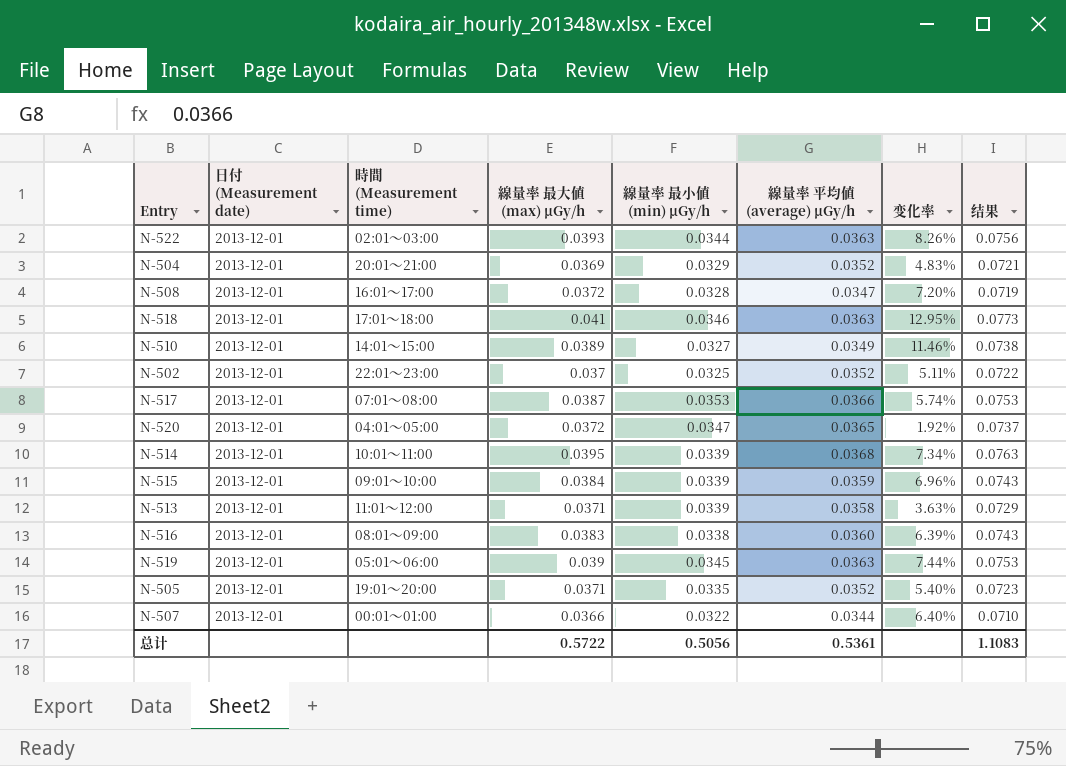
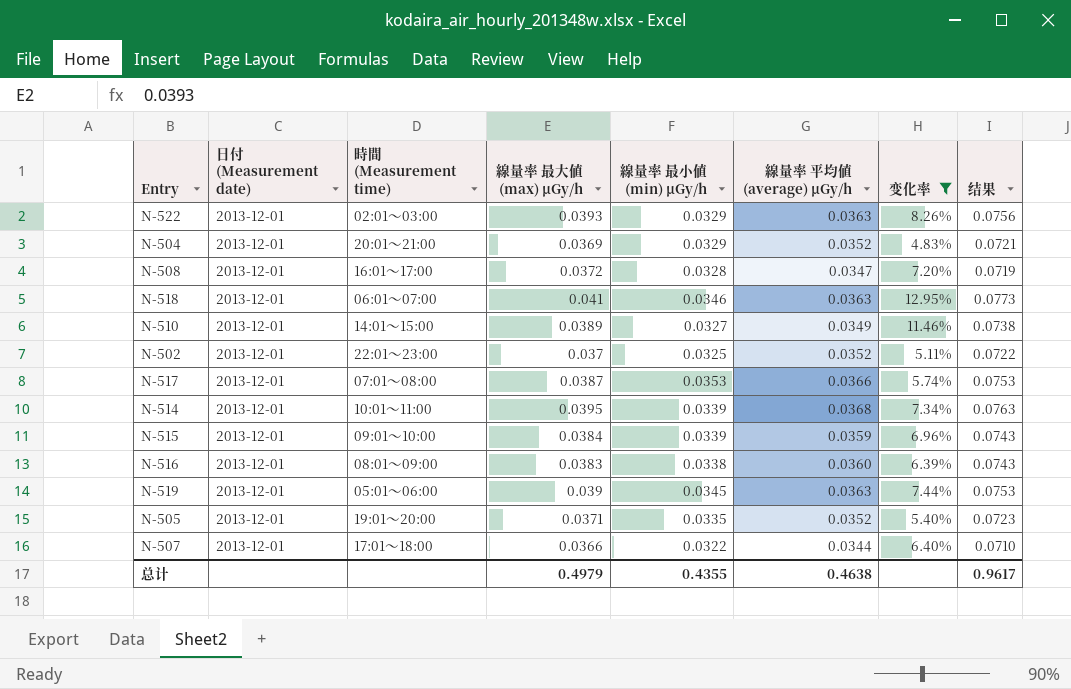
filter: none -> 变化率 >= 4.83%
N-522 | 線量率 最小値 (min) μGy/h: 0.0344 -> 0.0329
N-518 | 時間 (Measurement time): 17:01～18:00 -> 06:01～07:00
N-507 | 時間 (Measurement time): 00:01～01:00 -> 17:01～18:00
总计 | 線量率 最大値 (max) μGy/h: 0.5722 -> 0.4979
总计 | 線量率 最小値 (min) μGy/h: 0.5056 -> 0.4355
总计 | 線量率 平均値 (average) μGy/h: 0.5361 -> 0.4638
总计 | 结果: 1.1083 -> 0.9617

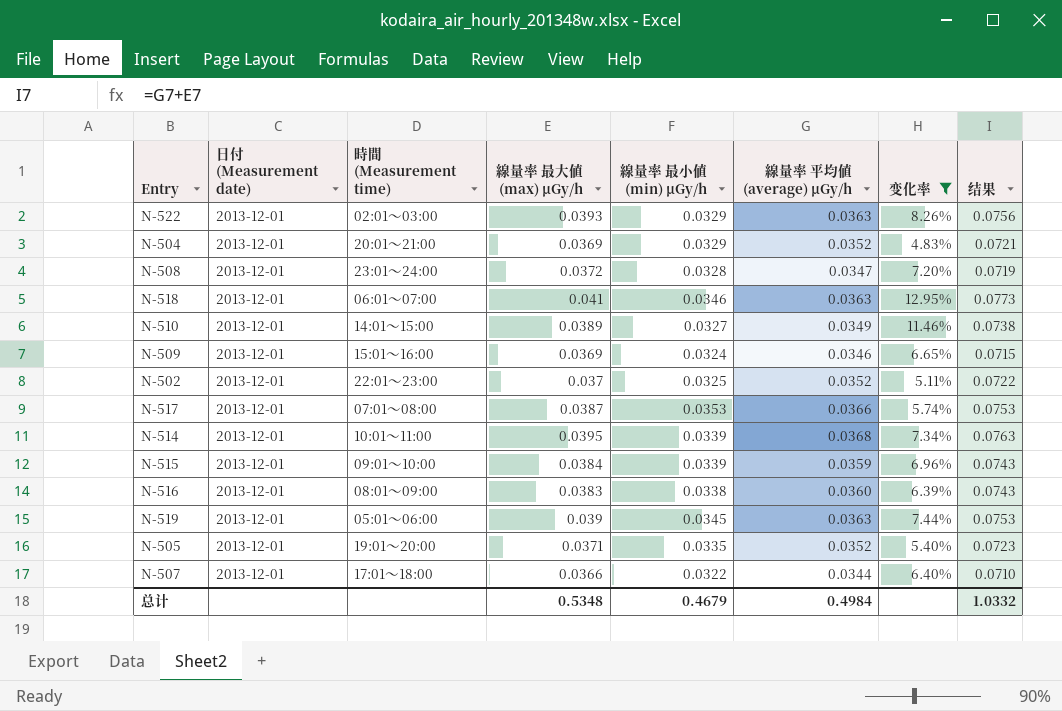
N-508 | 時間 (Measurement time): 16:01～17:00 -> 23:01～24:00
row N-509: none -> 2013-12-01 | 15:01～16:00 | 0.0369 | 0.0324 | 0.0346 | 6.65% | 0.0715
总计 | 線量率 最大値 (max) μGy/h: 0.4979 -> 0.5348
总计 | 線量率 最小値 (min) μGy/h: 0.4355 -> 0.4679
总计 | 線量率 平均値 (average) μGy/h: 0.4638 -> 0.4984
总计 | 结果: 0.9617 -> 1.0332

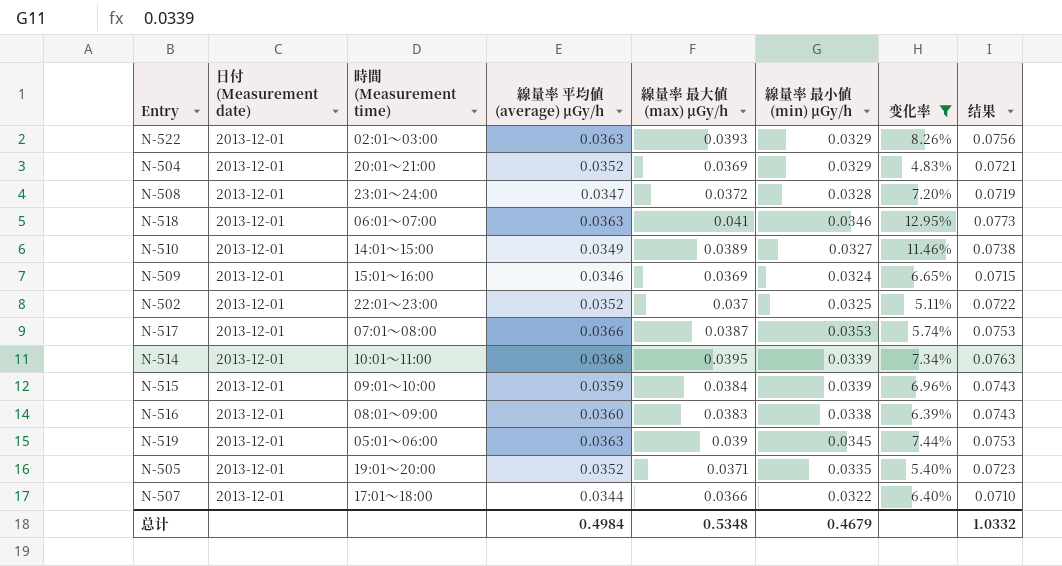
column 線量率 平均値 (average) μGy/h | position: 6 -> 4

